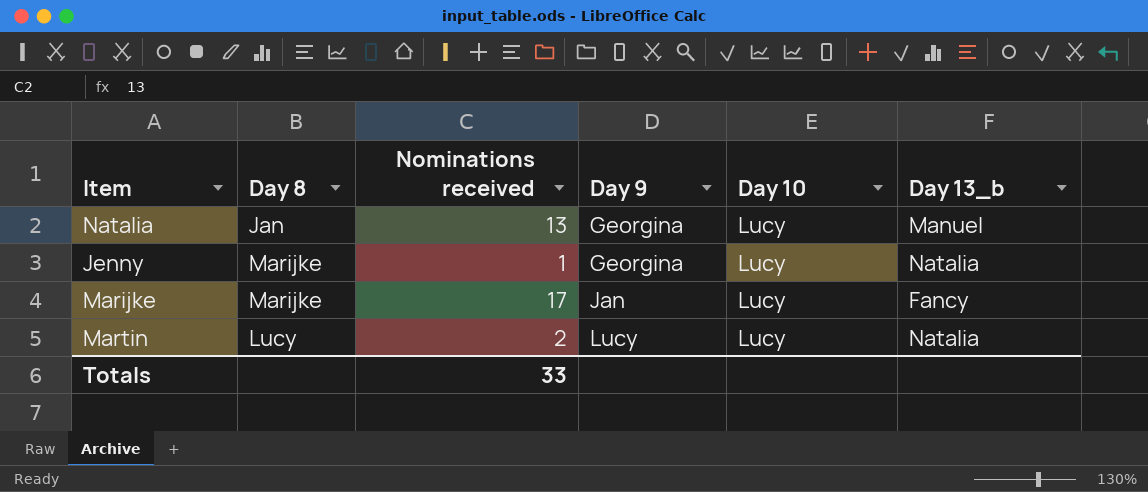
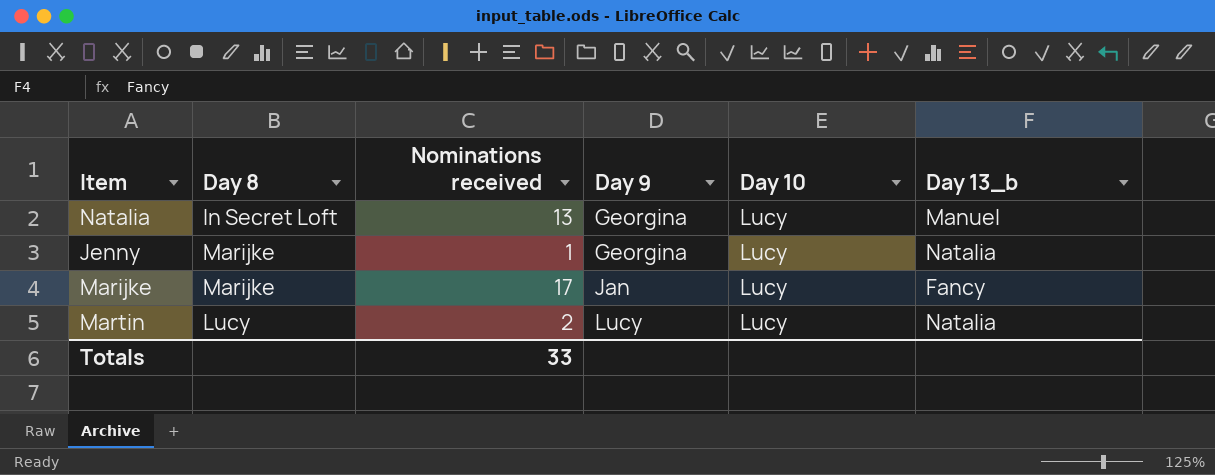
Natalia | Day 8: Jan -> In Secret Loft

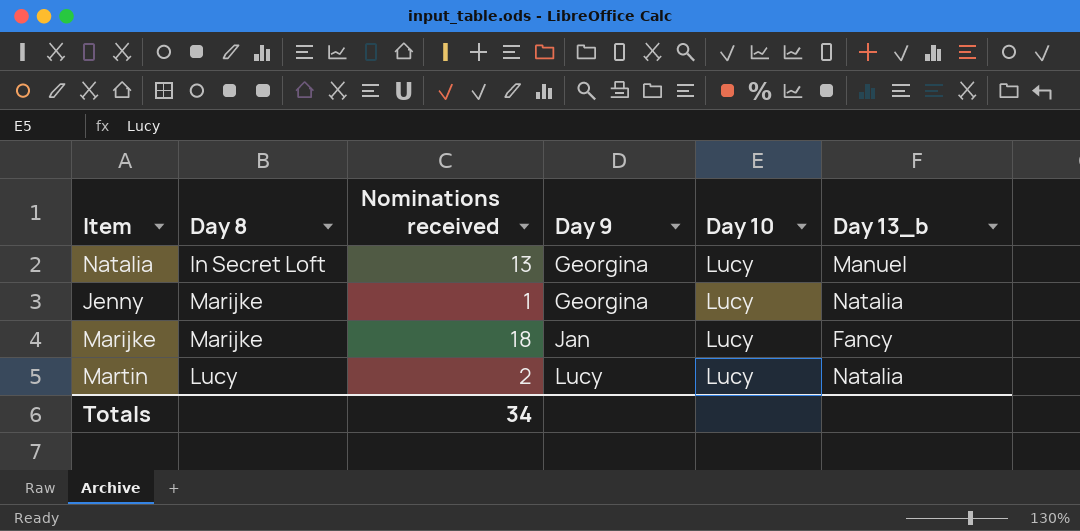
Marijke | Nominations received: 17 -> 18
Totals | Nominations received: 33 -> 34

